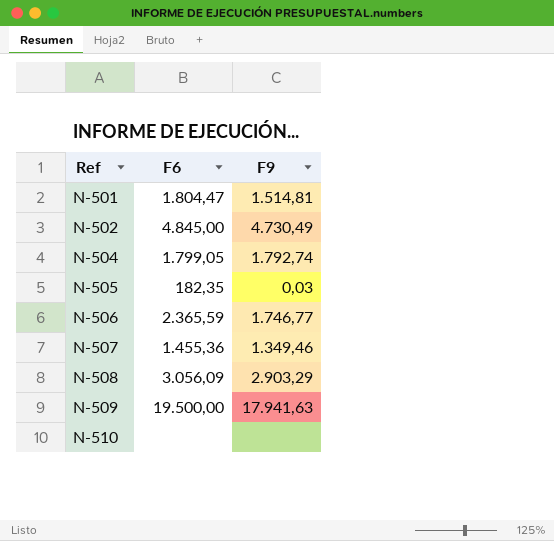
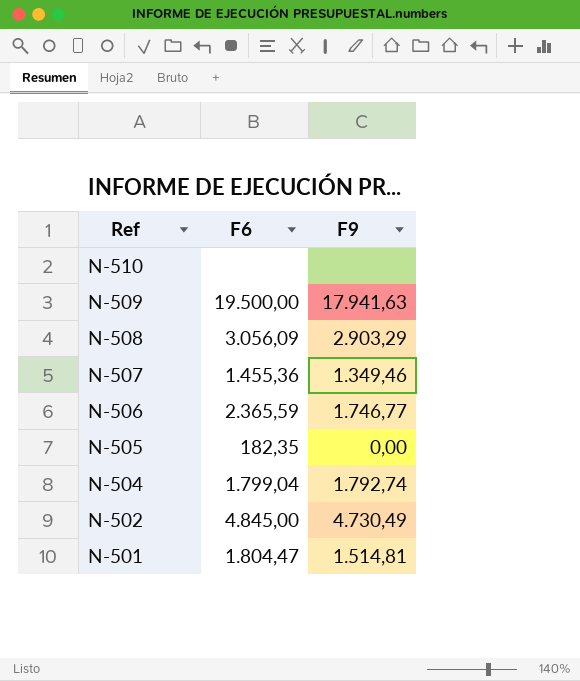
row order: Ref ascending -> Ref descending
N-505 | F9: 0,03 -> 0,00
N-504 | F6: 1.799,05 -> 1.799,04

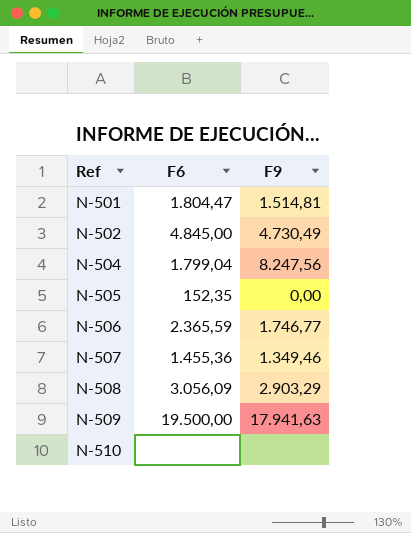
row order: Ref descending -> Ref ascending
N-504 | F9: 1.792,74 -> 8.247,56
N-505 | F6: 182,35 -> 152,35

